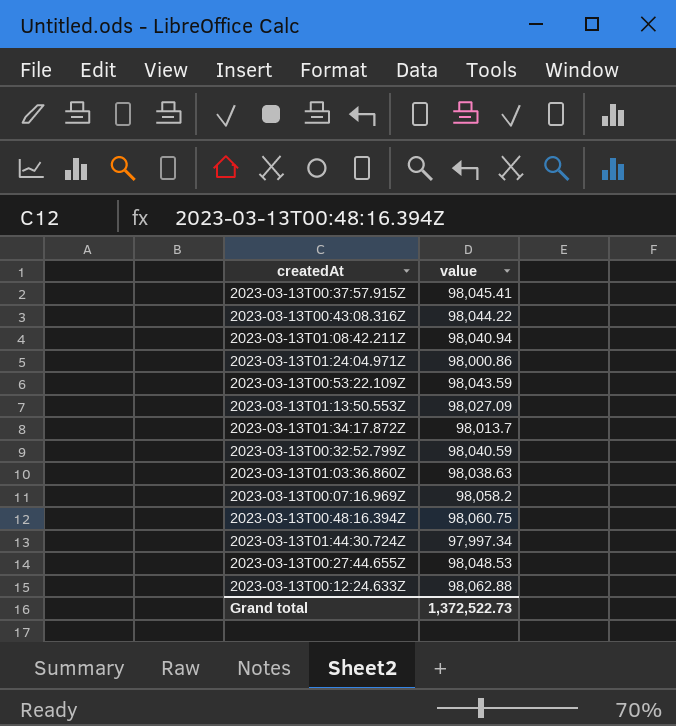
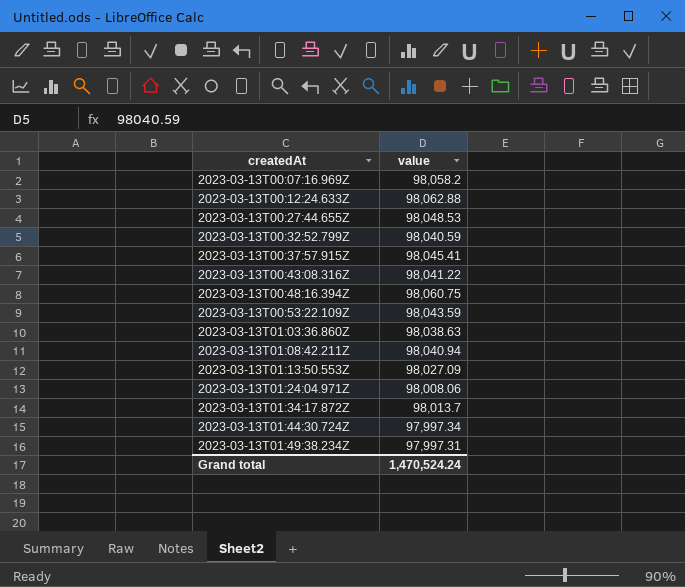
row order: none -> createdAt ascending
2023-03-13T00:43:08.316Z | value: 98,044.22 -> 98,041.22
2023-03-13T01:24:04.971Z | value: 98,000.86 -> 98,008.06
row 2023-03-13T01:49:38.234Z: none -> 97,997.31
Grand total | value: 1,372,522.73 -> 1,470,524.24

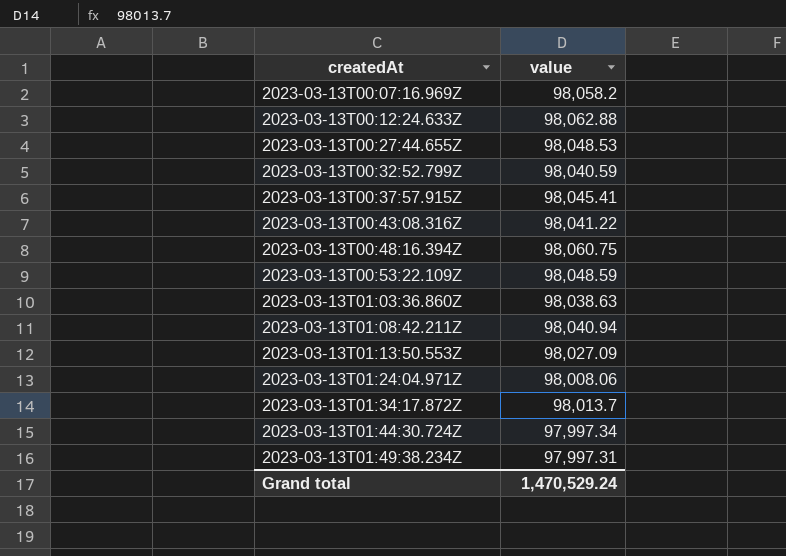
2023-03-13T00:53:22.109Z | value: 98,043.59 -> 98,048.59
Grand total | value: 1,470,524.24 -> 1,470,529.24

